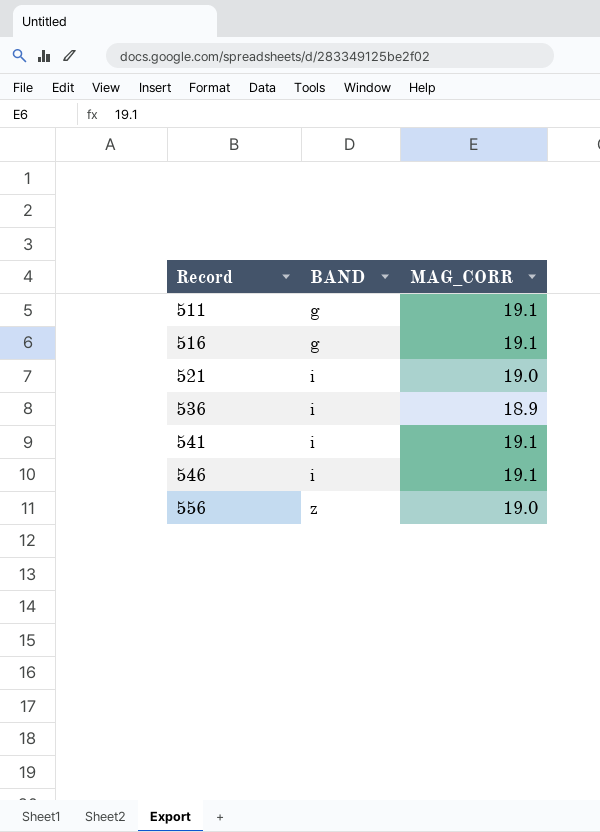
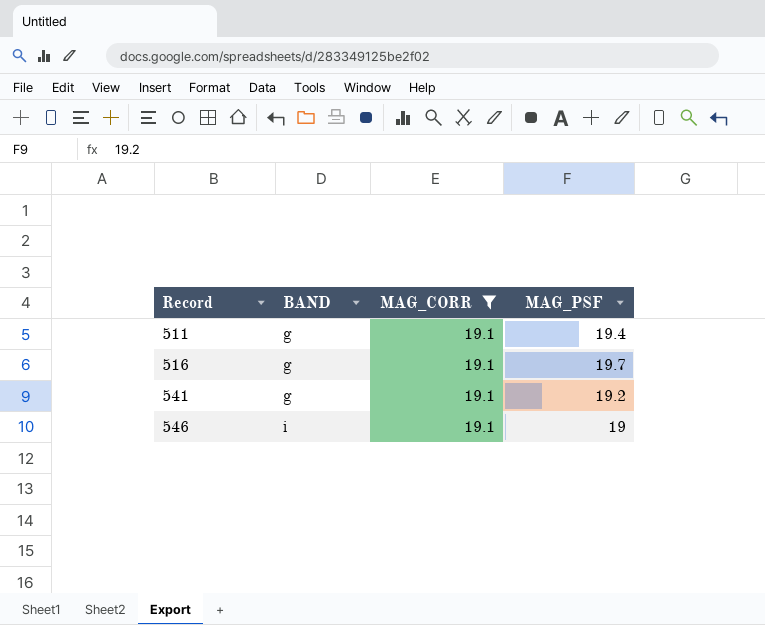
filter: none -> MAG_CORR = 19.1
column MAG_PSF | position: none -> 4
541 | BAND: i -> g

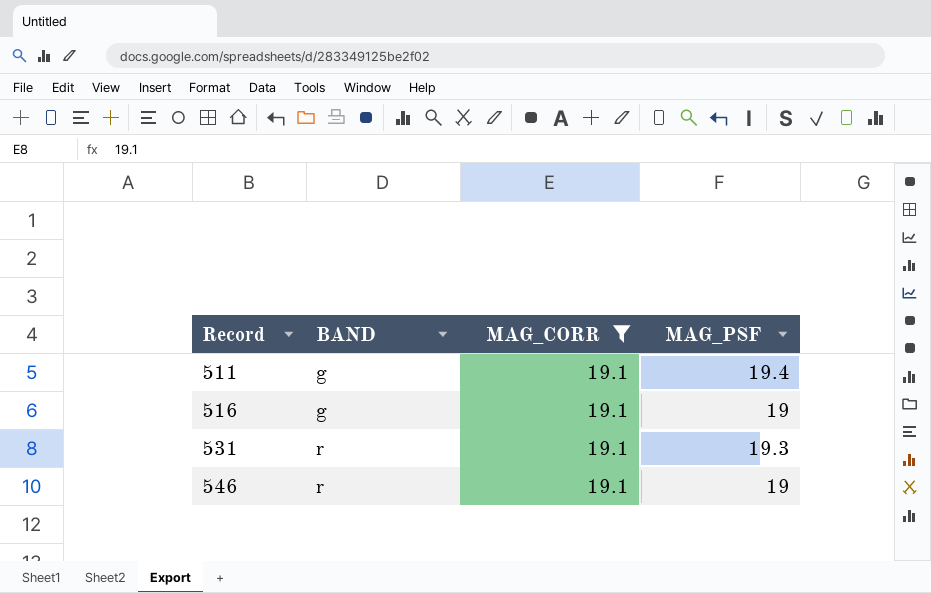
row 541: g | 19.1 | 19.2 -> none
516 | MAG_PSF: 19.7 -> 19
row 531: none -> r | 19.1 | 19.3
546 | BAND: i -> r

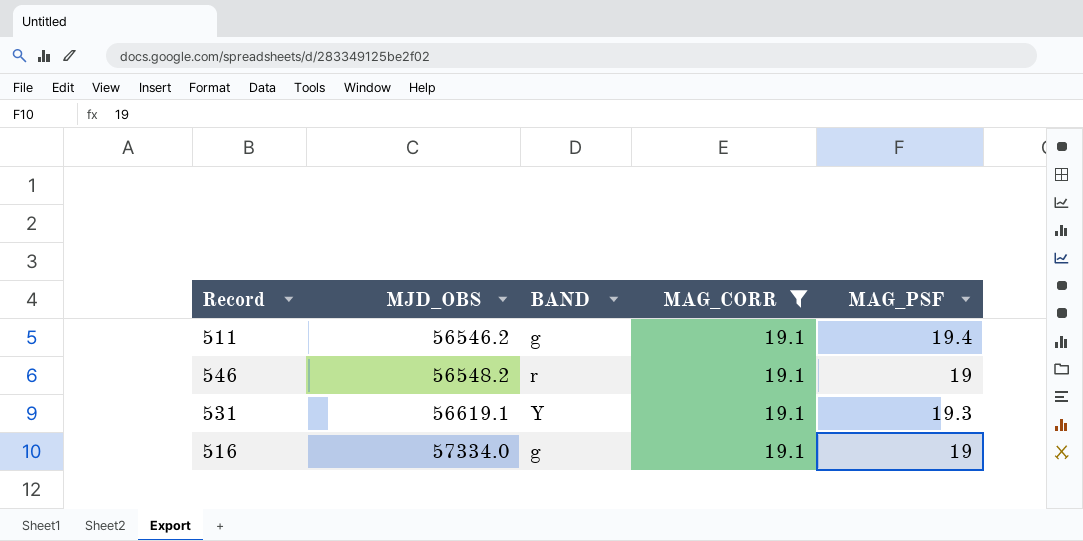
row order: Record ascending -> MJD_OBS ascending
column MJD_OBS | position: none -> 2
531 | BAND: r -> Y

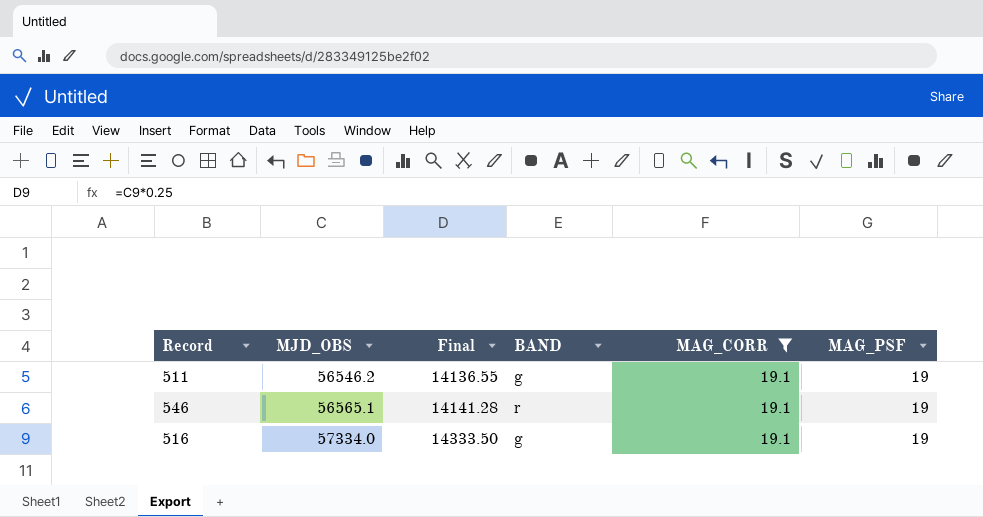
column Final | formula: none -> [MJD_OBS] * 0.25
row 531: 56619.1 | Y | 19.1 | 19.3 -> none
511 | MAG_PSF: 19.4 -> 19
546 | MJD_OBS: 56548.2 -> 56565.1

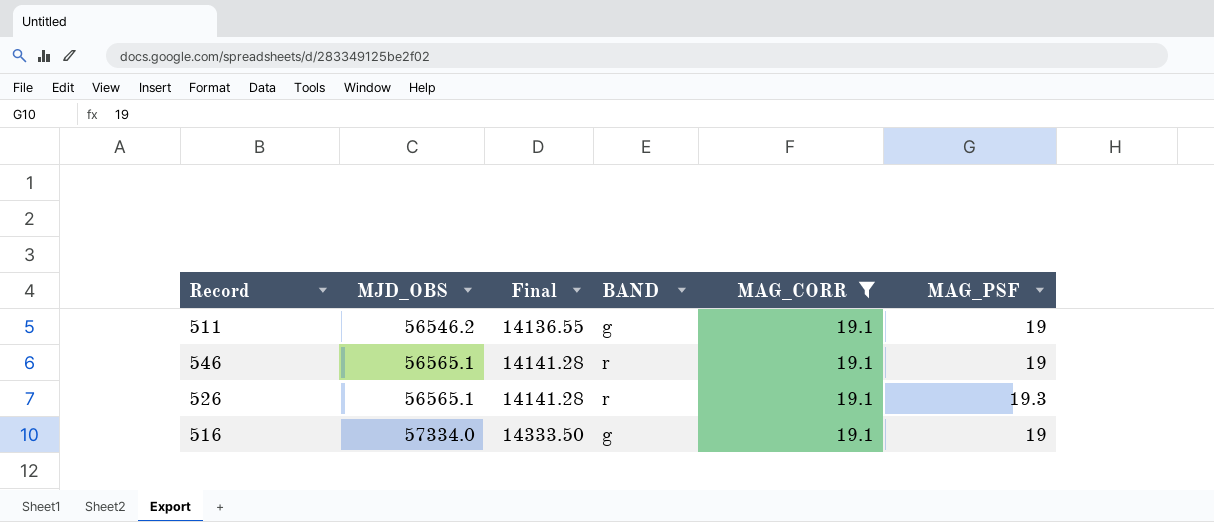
row 526: none -> 56565.1 | 14141.28 | r | 19.1 | 19.3

